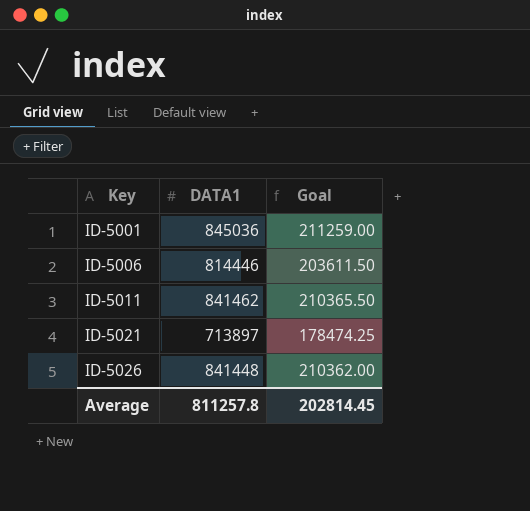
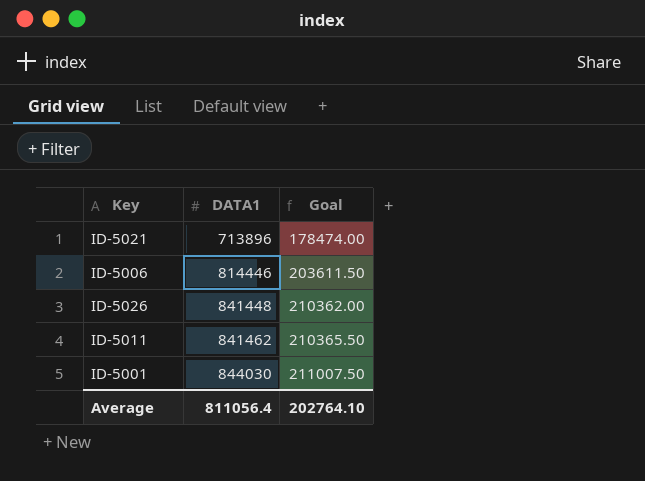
row order: Key ascending -> DATA1 ascending
ID-5021 | DATA1: 713897 -> 713896
ID-5021 | Goal: 178474.25 -> 178474.00
ID-5001 | DATA1: 845036 -> 844030
ID-5001 | Goal: 211259.00 -> 211007.50
Average | DATA1: 811257.8 -> 811056.4
Average | Goal: 202814.45 -> 202764.10

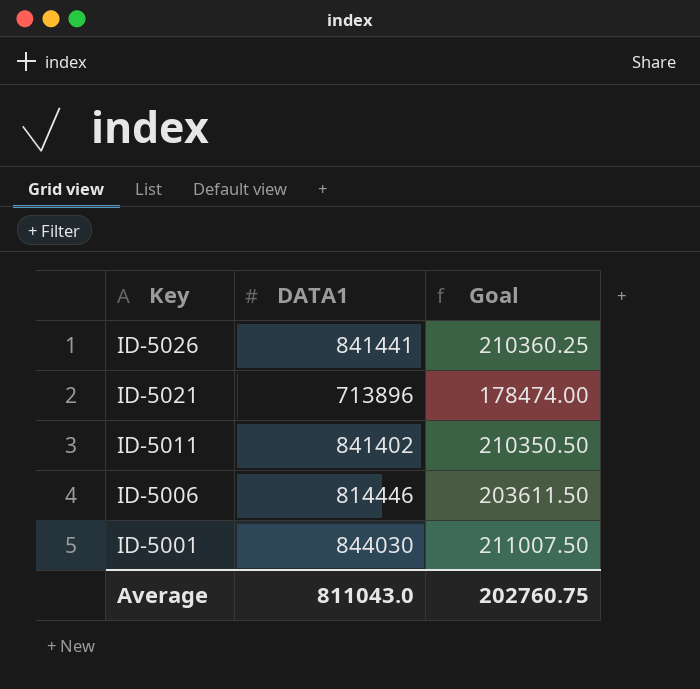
row order: DATA1 ascending -> Key descending
ID-5026 | DATA1: 841448 -> 841441
ID-5026 | Goal: 210362.00 -> 210360.25
ID-5011 | DATA1: 841462 -> 841402
ID-5011 | Goal: 210365.50 -> 210350.50
Average | DATA1: 811056.4 -> 811043.0
Average | Goal: 202764.10 -> 202760.75

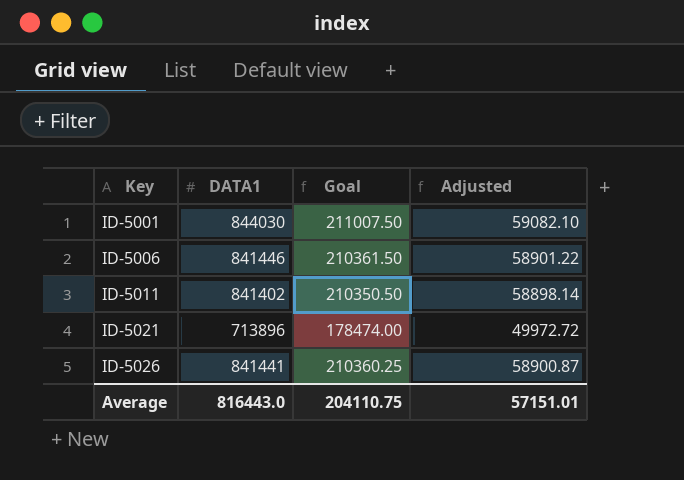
row order: Key descending -> Key ascending
column Adjusted | formula: none -> [DATA1] * 0.07
ID-5006 | DATA1: 814446 -> 841446
ID-5006 | Goal: 203611.50 -> 210361.50
Average | DATA1: 811043.0 -> 816443.0
Average | Goal: 202760.75 -> 204110.75

